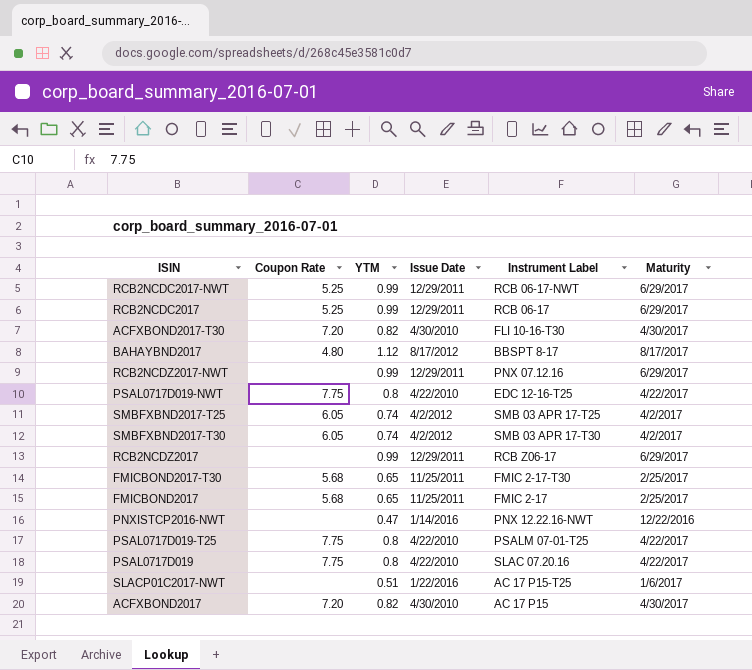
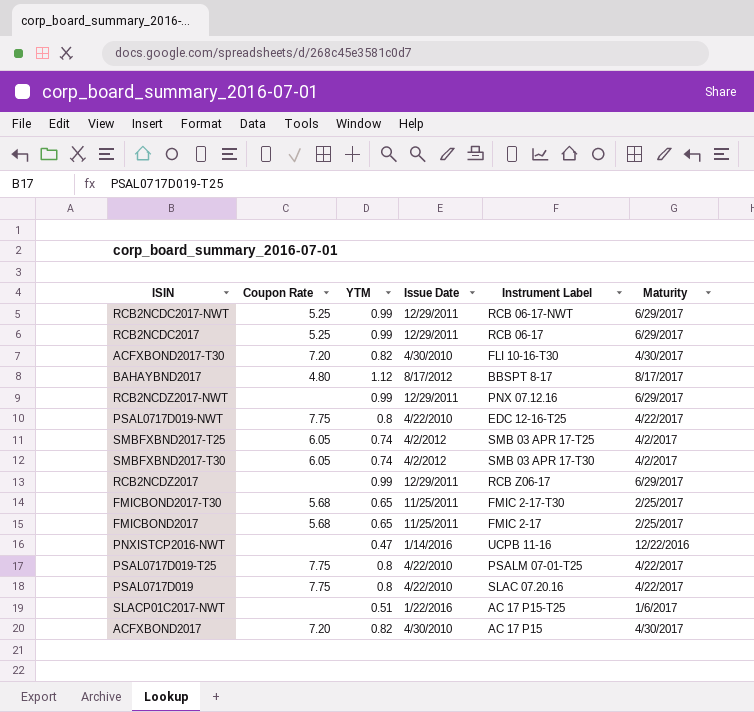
PNXISTCP2016-NWT | Instrument Label: PNX 12.22.16-NWT -> UCPB 11-16

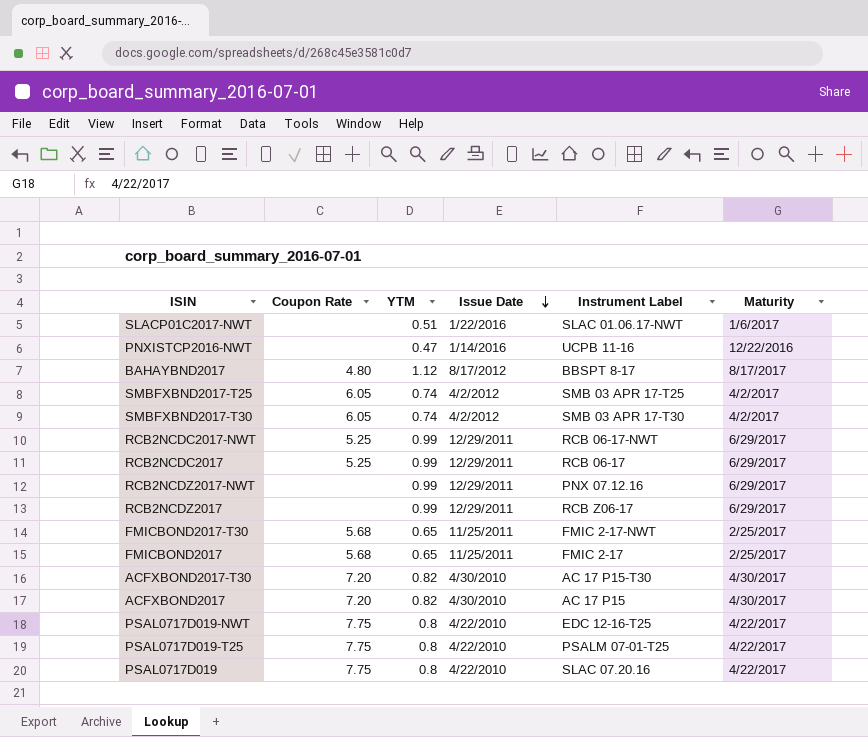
row order: none -> Issue Date descending
SLACP01C2017-NWT | Instrument Label: AC 17 P15-T25 -> SLAC 01.06.17-NWT
FMICBOND2017-T30 | Instrument Label: FMIC 2-17-T30 -> FMIC 2-17-NWT
ACFXBOND2017-T30 | Instrument Label: FLI 10-16-T30 -> AC 17 P15-T30

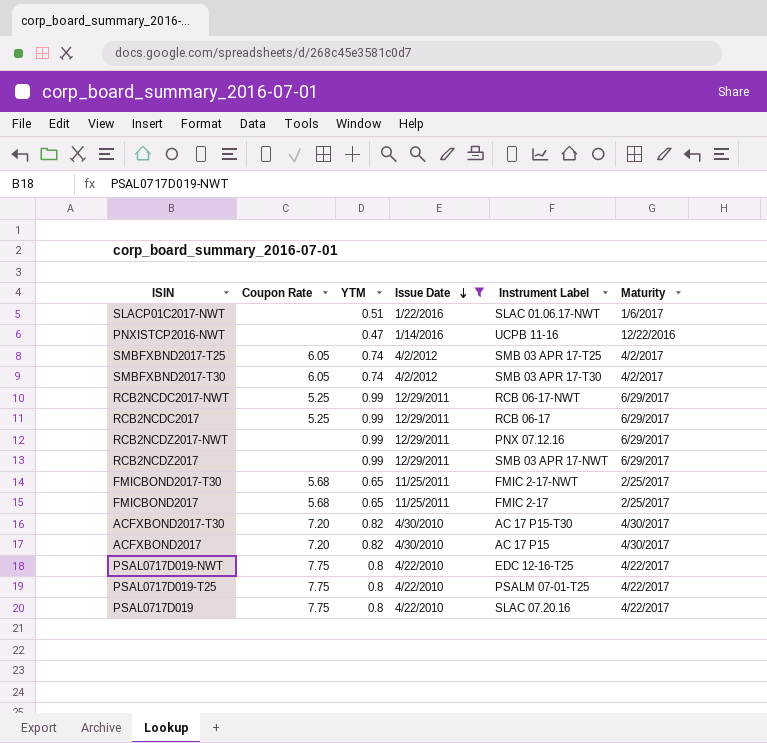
filter: none -> Issue Date != 8/17/2012
RCB2NCDZ2017 | Instrument Label: RCB Z06-17 -> SMB 03 APR 17-NWT

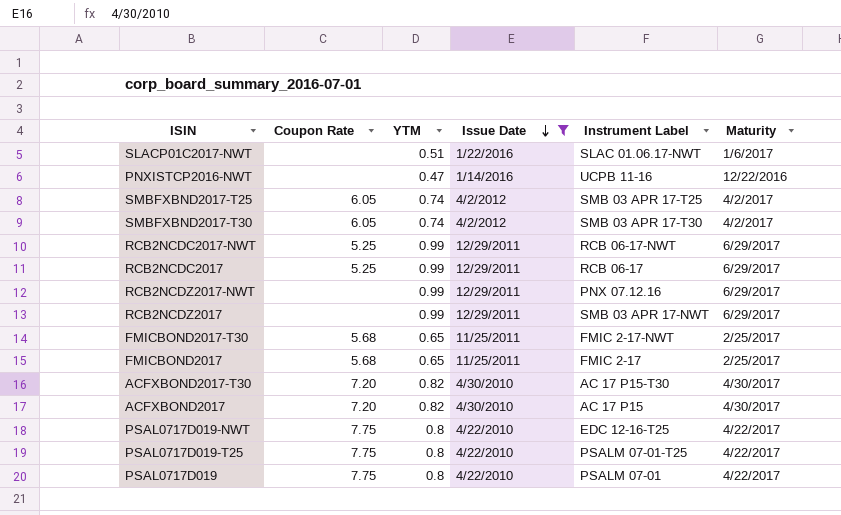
PSAL0717D019 | Instrument Label: SLAC 07.20.16 -> PSALM 07-01

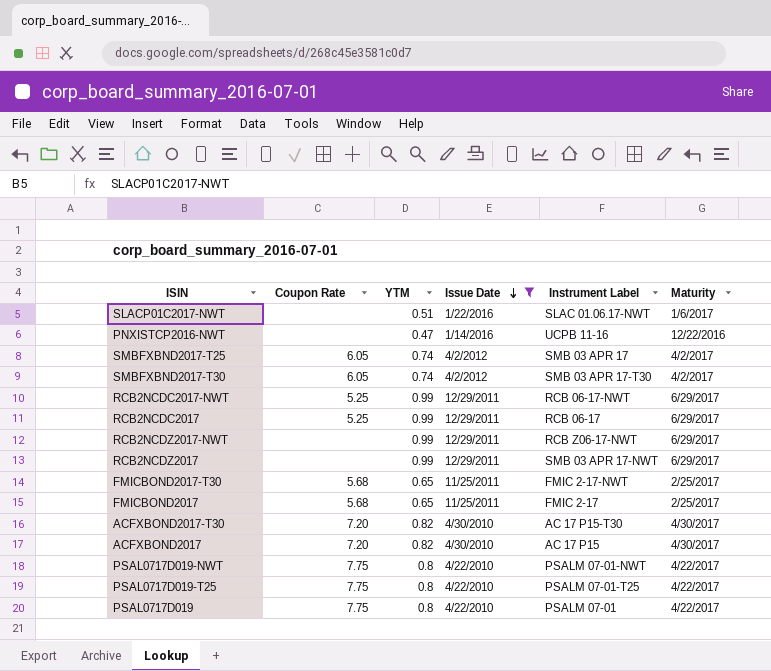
SMBFXBND2017-T25 | Instrument Label: SMB 03 APR 17-T25 -> SMB 03 APR 17
RCB2NCDZ2017-NWT | Instrument Label: PNX 07.12.16 -> RCB Z06-17-NWT
PSAL0717D019-NWT | Instrument Label: EDC 12-16-T25 -> PSALM 07-01-NWT

